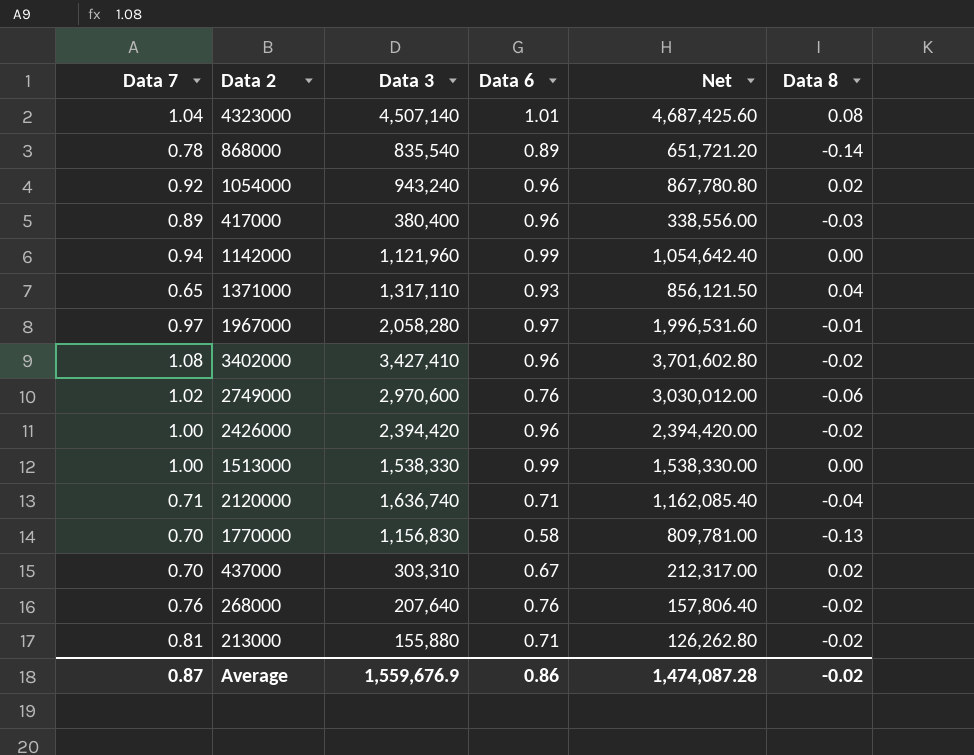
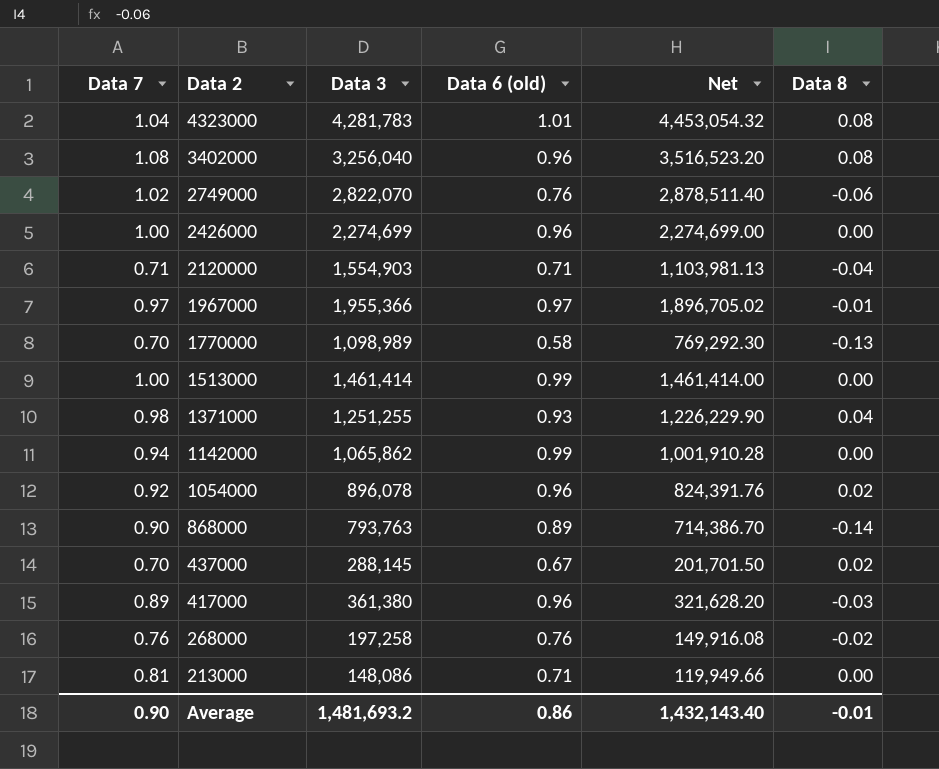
row order: none -> Data 2 descending
column name: Data 6 -> Data 6 (old)
4323000 | Data 3: 4,507,140 -> 4,281,783
4323000 | Net: 4,687,425.60 -> 4,453,054.32
3402000 | Data 3: 3,427,410 -> 3,256,040
3402000 | Net: 3,701,602.80 -> 3,516,523.20
3402000 | Data 8: -0.02 -> 0.08
2749000 | Data 3: 2,970,600 -> 2,822,070
2749000 | Net: 3,030,012.00 -> 2,878,511.40
2426000 | Data 3: 2,394,420 -> 2,274,699
2426000 | Net: 2,394,420.00 -> 2,274,699.00
2426000 | Data 8: -0.02 -> 0.00
2120000 | Data 3: 1,636,740 -> 1,554,903
2120000 | Net: 1,162,085.40 -> 1,103,981.13
1967000 | Data 3: 2,058,280 -> 1,955,366
1967000 | Net: 1,996,531.60 -> 1,896,705.02
1770000 | Data 3: 1,156,830 -> 1,098,989
1770000 | Net: 809,781.00 -> 769,292.30
1513000 | Data 3: 1,538,330 -> 1,461,414
1513000 | Net: 1,538,330.00 -> 1,461,414.00
1371000 | Data 7: 0.65 -> 0.98
1371000 | Data 3: 1,317,110 -> 1,251,255
1371000 | Net: 856,121.50 -> 1,226,229.90
1142000 | Data 3: 1,121,960 -> 1,065,862
1142000 | Net: 1,054,642.40 -> 1,001,910.28
1054000 | Data 3: 943,240 -> 896,078
1054000 | Net: 867,780.80 -> 824,391.76
868000 | Data 7: 0.78 -> 0.90
868000 | Data 3: 835,540 -> 793,763
868000 | Net: 651,721.20 -> 714,386.70
437000 | Data 3: 303,310 -> 288,145
437000 | Net: 212,317.00 -> 201,701.50
417000 | Data 3: 380,400 -> 361,380
417000 | Net: 338,556.00 -> 321,628.20
268000 | Data 3: 207,640 -> 197,258
268000 | Net: 157,806.40 -> 149,916.08
213000 | Data 3: 155,880 -> 148,086
213000 | Net: 126,262.80 -> 119,949.66
213000 | Data 8: -0.02 -> 0.00
Average | Data 7: 0.87 -> 0.90
Average | Data 3: 1,559,676.9 -> 1,481,693.2
Average | Net: 1,474,087.28 -> 1,432,143.40
Average | Data 8: -0.02 -> -0.01

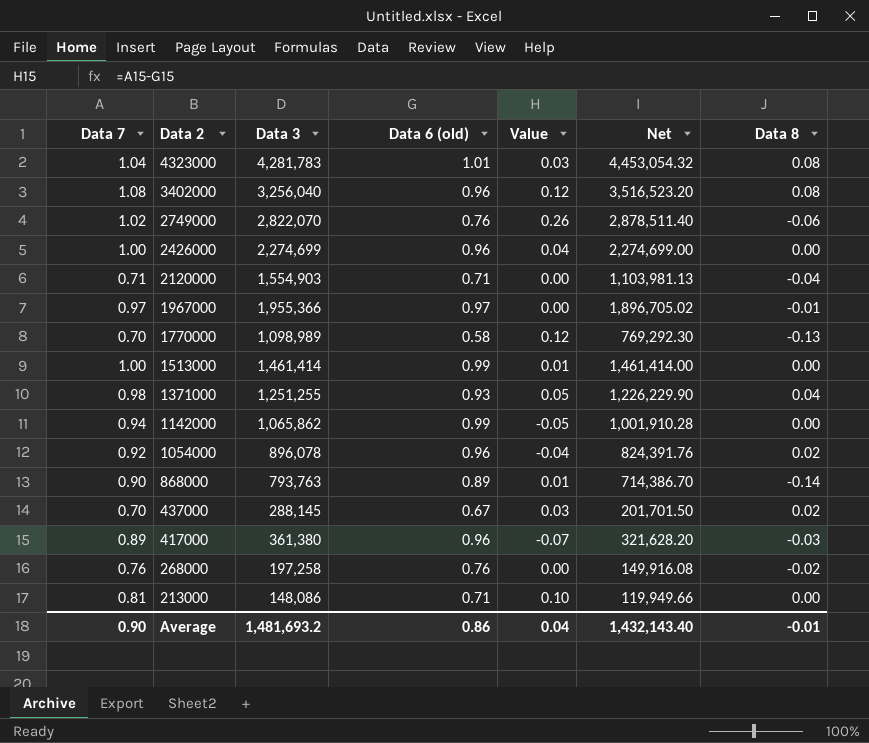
column Value | formula: none -> [Data 7] - [Data 6 (old)]

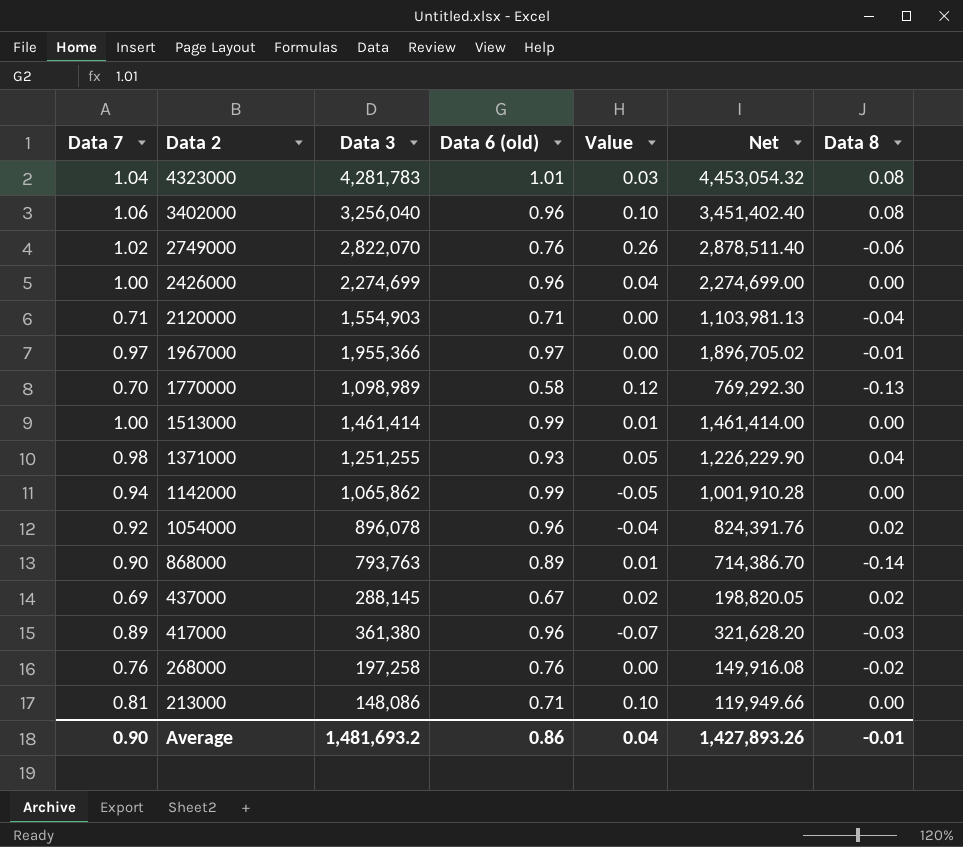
3402000 | Data 7: 1.08 -> 1.06
3402000 | Value: 0.12 -> 0.10
3402000 | Net: 3,516,523.20 -> 3,451,402.40
437000 | Data 7: 0.70 -> 0.69
437000 | Value: 0.03 -> 0.02
437000 | Net: 201,701.50 -> 198,820.05
Average | Net: 1,432,143.40 -> 1,427,893.26

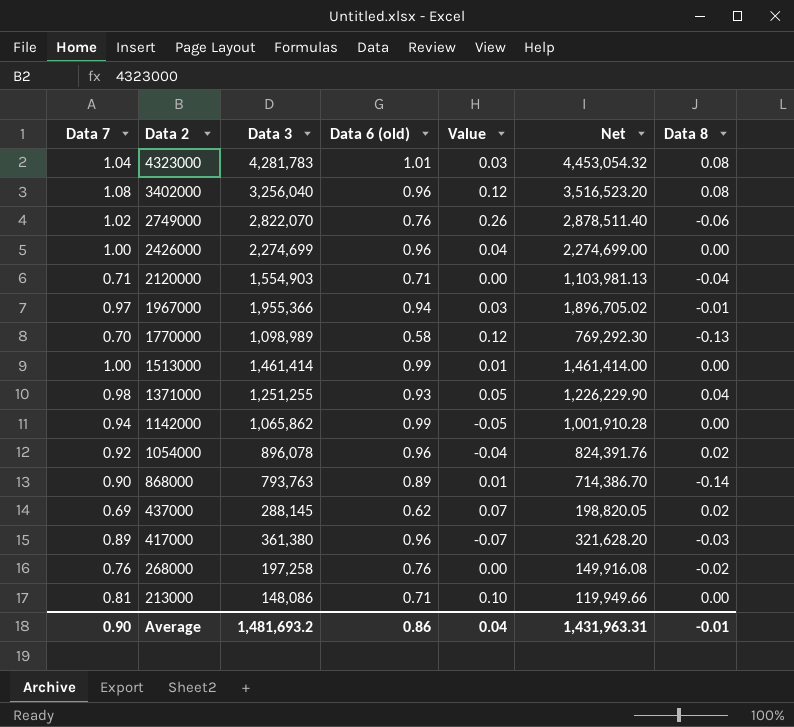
3402000 | Data 7: 1.06 -> 1.08
3402000 | Value: 0.10 -> 0.12
3402000 | Net: 3,451,402.40 -> 3,516,523.20
1967000 | Data 6 (old): 0.97 -> 0.94
1967000 | Value: 0.00 -> 0.03
437000 | Data 6 (old): 0.67 -> 0.62
437000 | Value: 0.02 -> 0.07
Average | Net: 1,427,893.26 -> 1,431,963.31

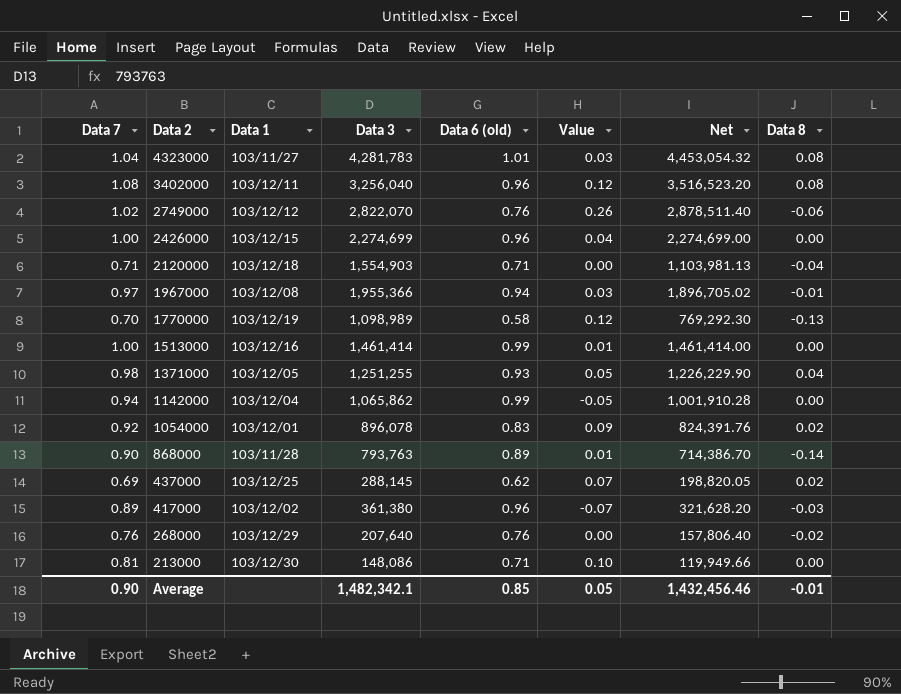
column Data 1 | position: none -> 3
1054000 | Data 6 (old): 0.96 -> 0.83
1054000 | Value: -0.04 -> 0.09
268000 | Data 3: 197,258 -> 207,640
268000 | Net: 149,916.08 -> 157,806.40
Average | Data 3: 1,481,693.2 -> 1,482,342.1
Average | Data 6 (old): 0.86 -> 0.85
Average | Value: 0.04 -> 0.05
Average | Net: 1,431,963.31 -> 1,432,456.46

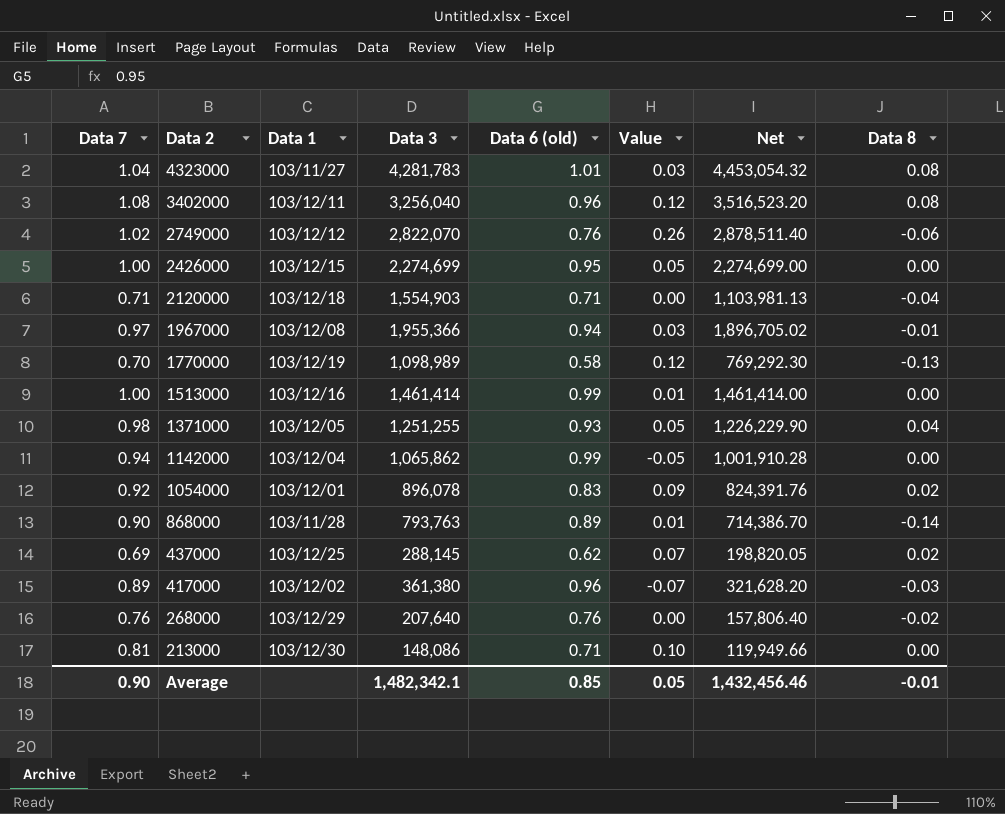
2426000 | Data 6 (old): 0.96 -> 0.95
2426000 | Value: 0.04 -> 0.05

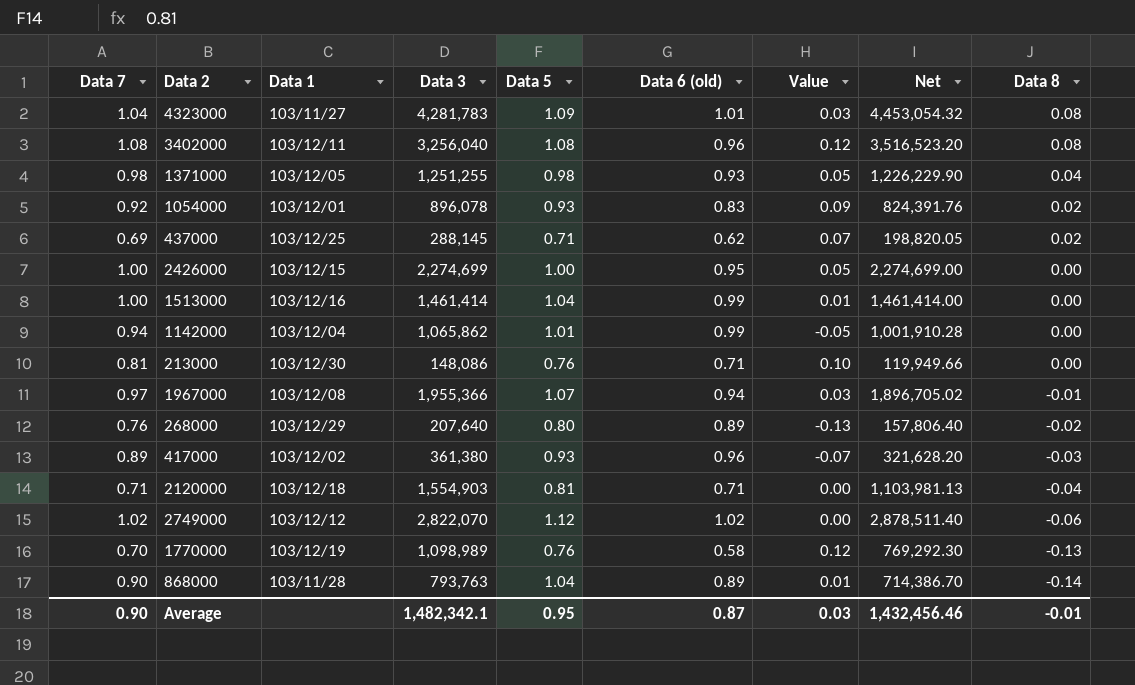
row order: Data 2 descending -> Data 8 descending
column Data 5 | position: none -> 5
268000 | Data 6 (old): 0.76 -> 0.89
268000 | Value: 0.00 -> -0.13
2749000 | Data 6 (old): 0.76 -> 1.02
2749000 | Value: 0.26 -> 0.00
Average | Data 6 (old): 0.85 -> 0.87
Average | Value: 0.05 -> 0.03

